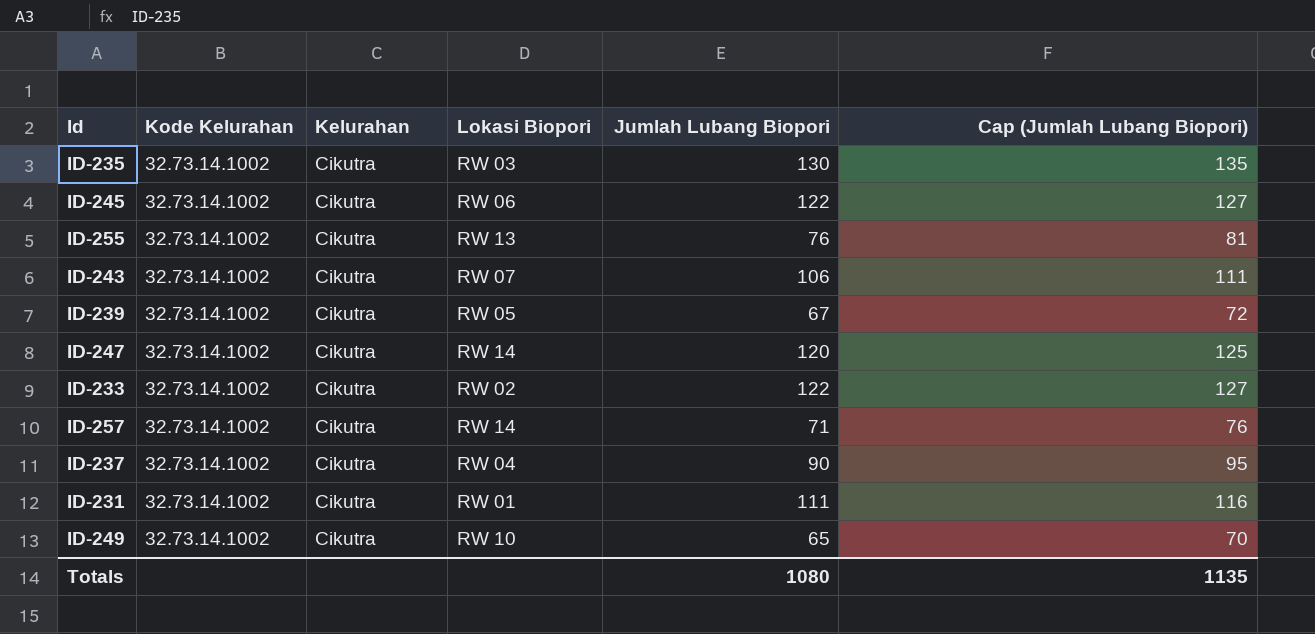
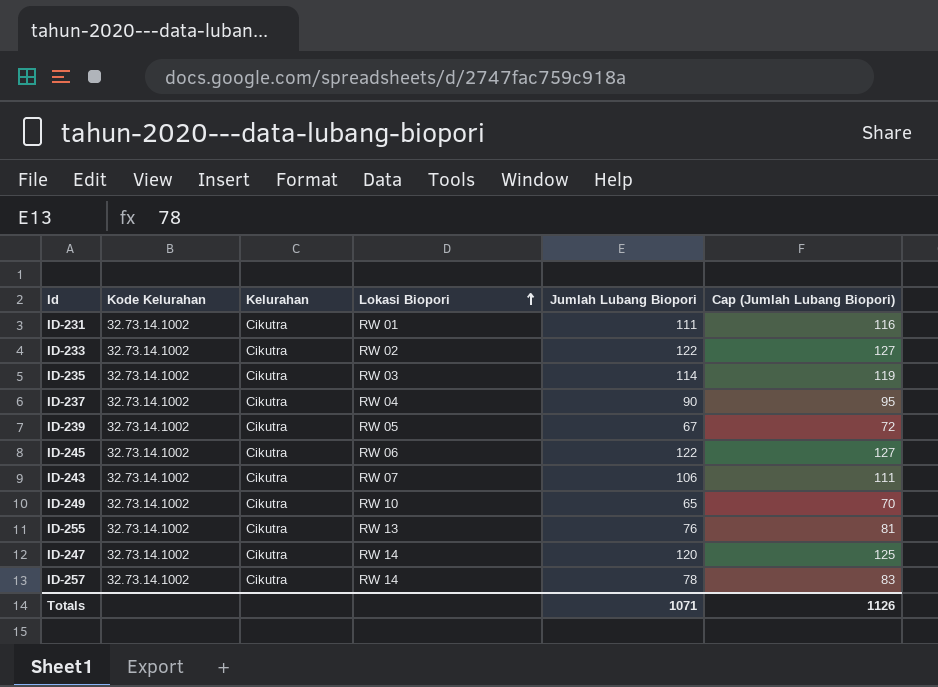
row order: none -> Lokasi Biopori ascending
ID-235 | Jumlah Lubang Biopori: 130 -> 114
ID-235 | Cap (Jumlah Lubang Biopori): 135 -> 119
ID-257 | Jumlah Lubang Biopori: 71 -> 78
ID-257 | Cap (Jumlah Lubang Biopori): 76 -> 83
Totals | Jumlah Lubang Biopori: 1080 -> 1071
Totals | Cap (Jumlah Lubang Biopori): 1135 -> 1126

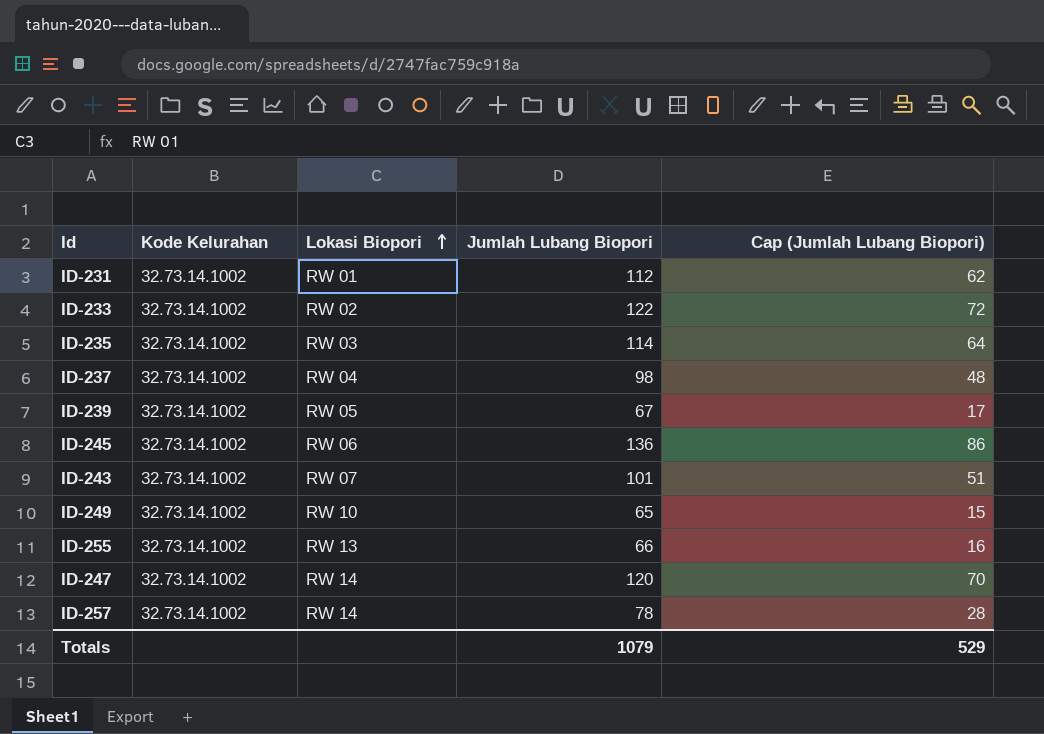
column Kelurahan | position: 3 -> none
column Cap (Jumlah Lubang Biopori) | formula: [Jumlah Lubang Biopori] + 5 -> [Jumlah Lubang Biopori] - 50
ID-231 | Jumlah Lubang Biopori: 111 -> 112
ID-237 | Jumlah Lubang Biopori: 90 -> 98
ID-245 | Jumlah Lubang Biopori: 122 -> 136
ID-243 | Jumlah Lubang Biopori: 106 -> 101
ID-255 | Jumlah Lubang Biopori: 76 -> 66
Totals | Jumlah Lubang Biopori: 1071 -> 1079
Totals | Cap (Jumlah Lubang Biopori): 1126 -> 529

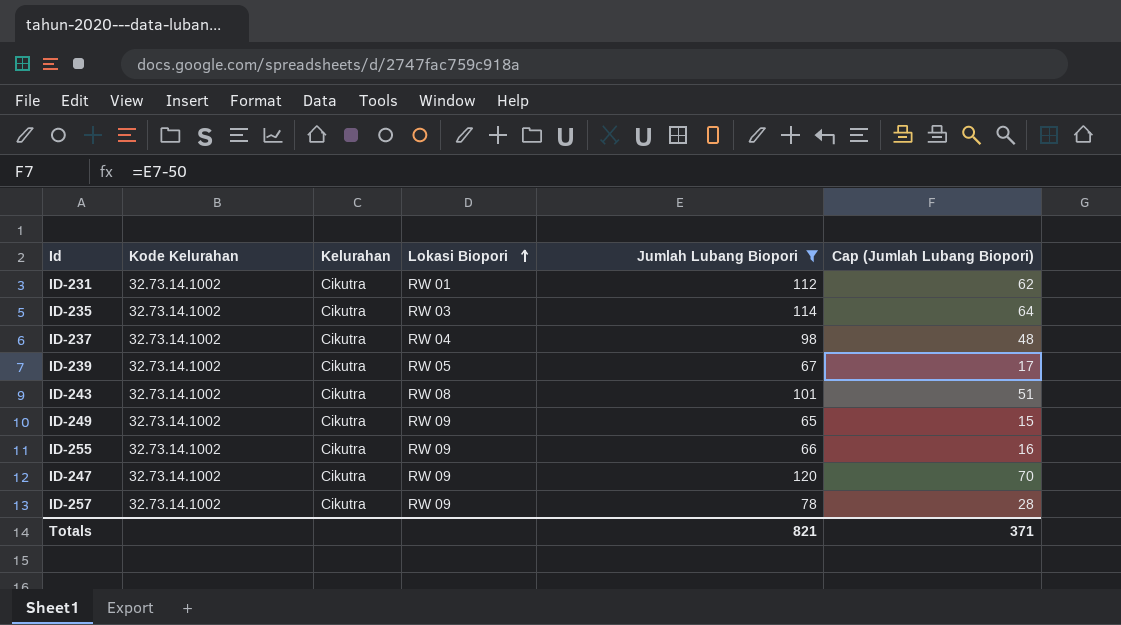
filter: none -> Jumlah Lubang Biopori <= 120
column Kelurahan | position: none -> 3
ID-243 | Lokasi Biopori: RW 07 -> RW 08
ID-249 | Lokasi Biopori: RW 10 -> RW 09
ID-255 | Lokasi Biopori: RW 13 -> RW 09
ID-247 | Lokasi Biopori: RW 14 -> RW 09
ID-257 | Lokasi Biopori: RW 14 -> RW 09
Totals | Jumlah Lubang Biopori: 1079 -> 821
Totals | Cap (Jumlah Lubang Biopori): 529 -> 371

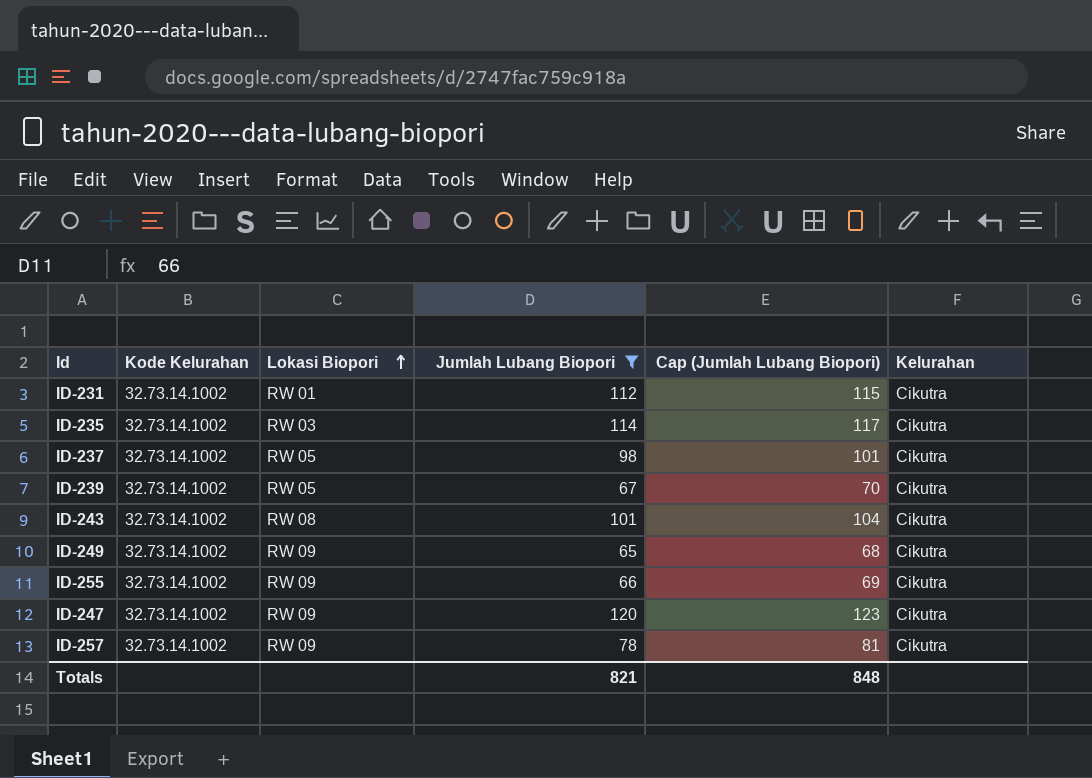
column Cap (Jumlah Lubang Biopori) | formula: [Jumlah Lubang Biopori] - 50 -> [Jumlah Lubang Biopori] + 3
column Kelurahan | position: 3 -> 6
ID-237 | Lokasi Biopori: RW 04 -> RW 05
Totals | Cap (Jumlah Lubang Biopori): 371 -> 848

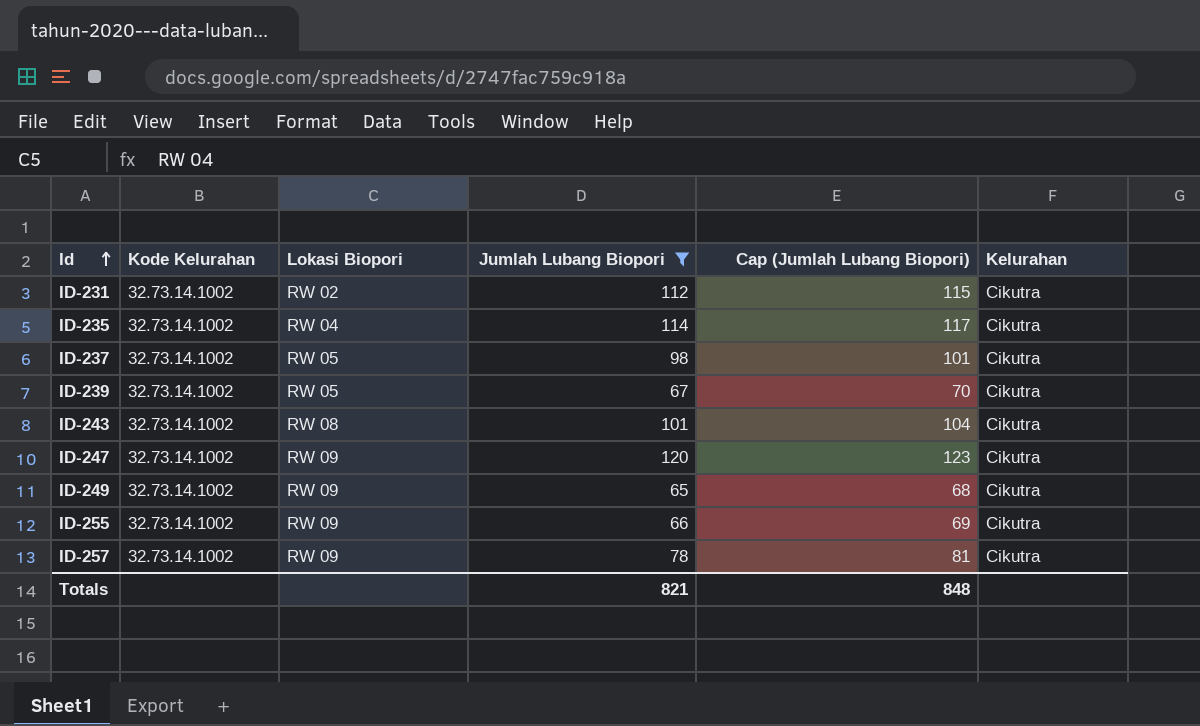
row order: Lokasi Biopori ascending -> Id ascending
ID-231 | Lokasi Biopori: RW 01 -> RW 02
ID-235 | Lokasi Biopori: RW 03 -> RW 04

